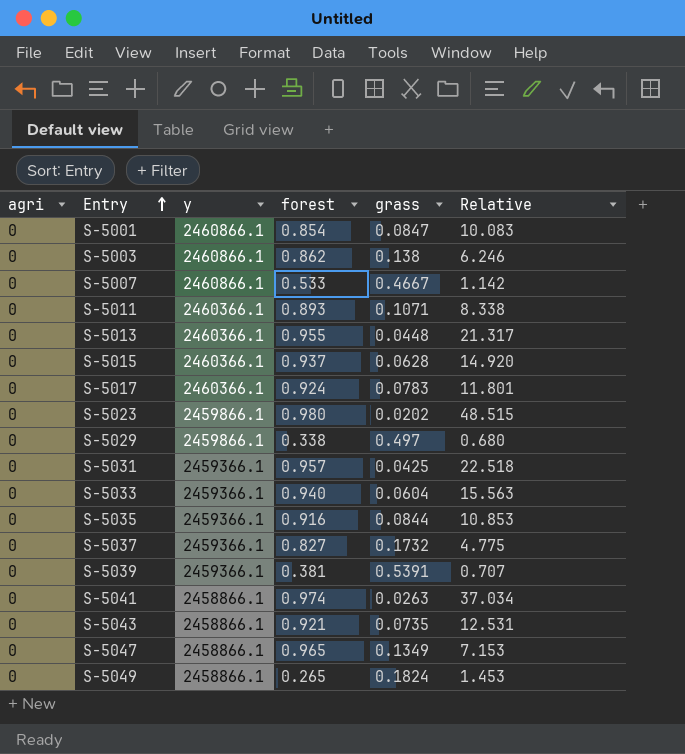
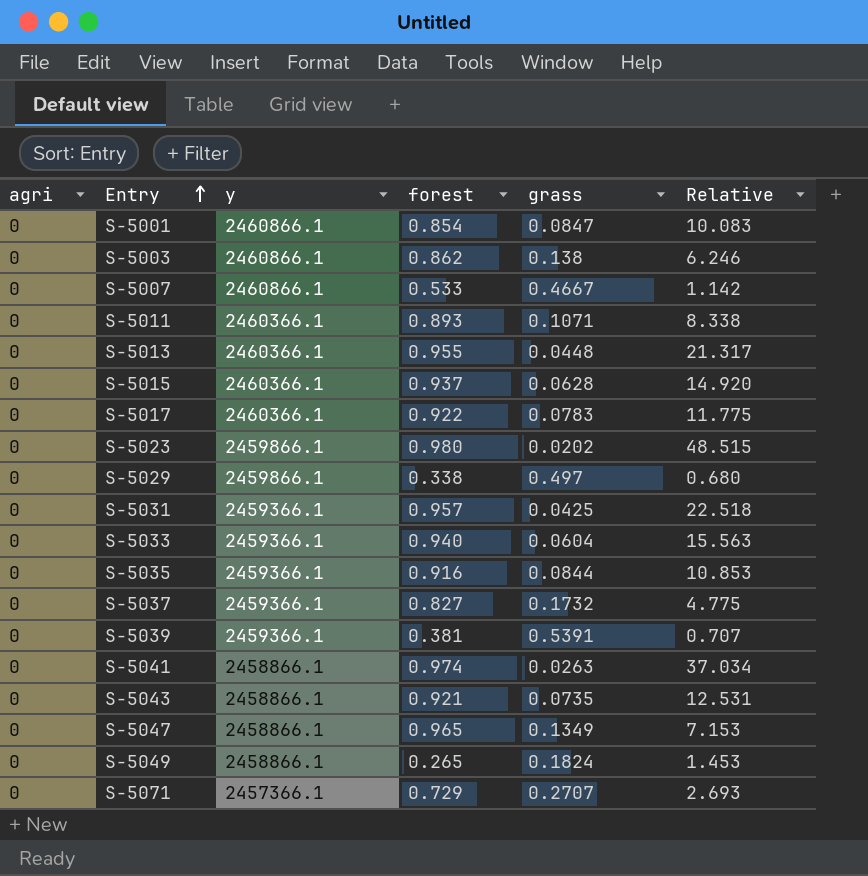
S-5017 | forest: 0.924 -> 0.922
S-5017 | Relative: 11.801 -> 11.775
row S-5071: none -> 0 | 2457366.1 | 0.729 | 0.2707 | 2.693

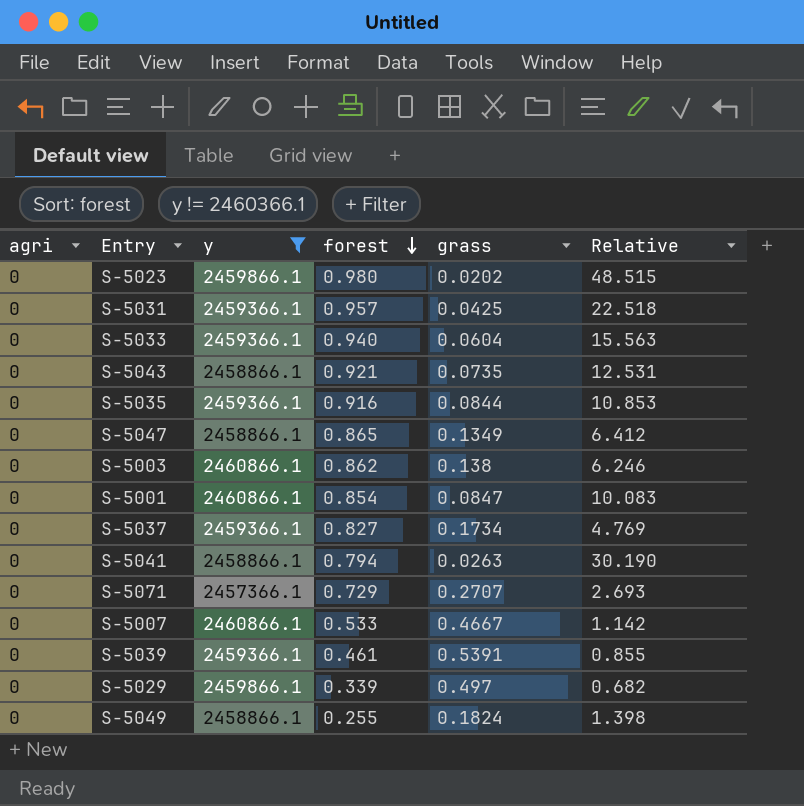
filter: none -> y != 2460366.1
row order: Entry ascending -> forest descending
S-5047 | forest: 0.965 -> 0.865
S-5047 | Relative: 7.153 -> 6.412
S-5037 | grass: 0.1732 -> 0.1734
S-5037 | Relative: 4.775 -> 4.769
S-5041 | forest: 0.974 -> 0.794
S-5041 | Relative: 37.034 -> 30.190
S-5039 | forest: 0.381 -> 0.461
S-5039 | Relative: 0.707 -> 0.855
S-5029 | forest: 0.338 -> 0.339
S-5029 | Relative: 0.680 -> 0.682
S-5049 | forest: 0.265 -> 0.255
S-5049 | Relative: 1.453 -> 1.398

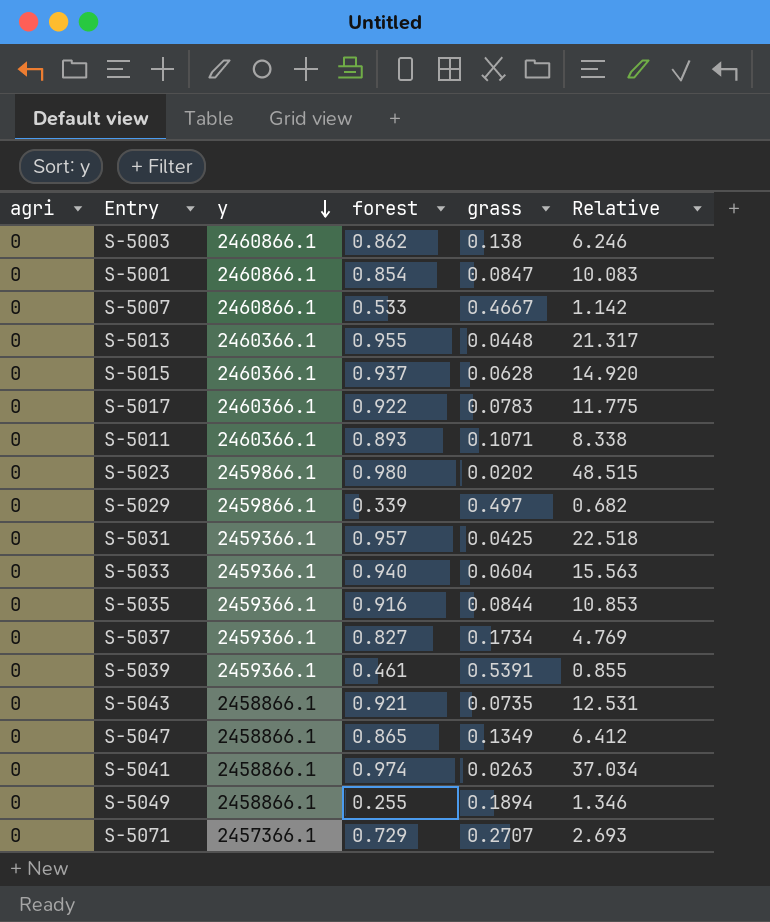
filter: y != 2460366.1 -> none
row order: forest descending -> y descending
S-5041 | forest: 0.794 -> 0.974
S-5041 | Relative: 30.190 -> 37.034
S-5049 | grass: 0.1824 -> 0.1894
S-5049 | Relative: 1.398 -> 1.346

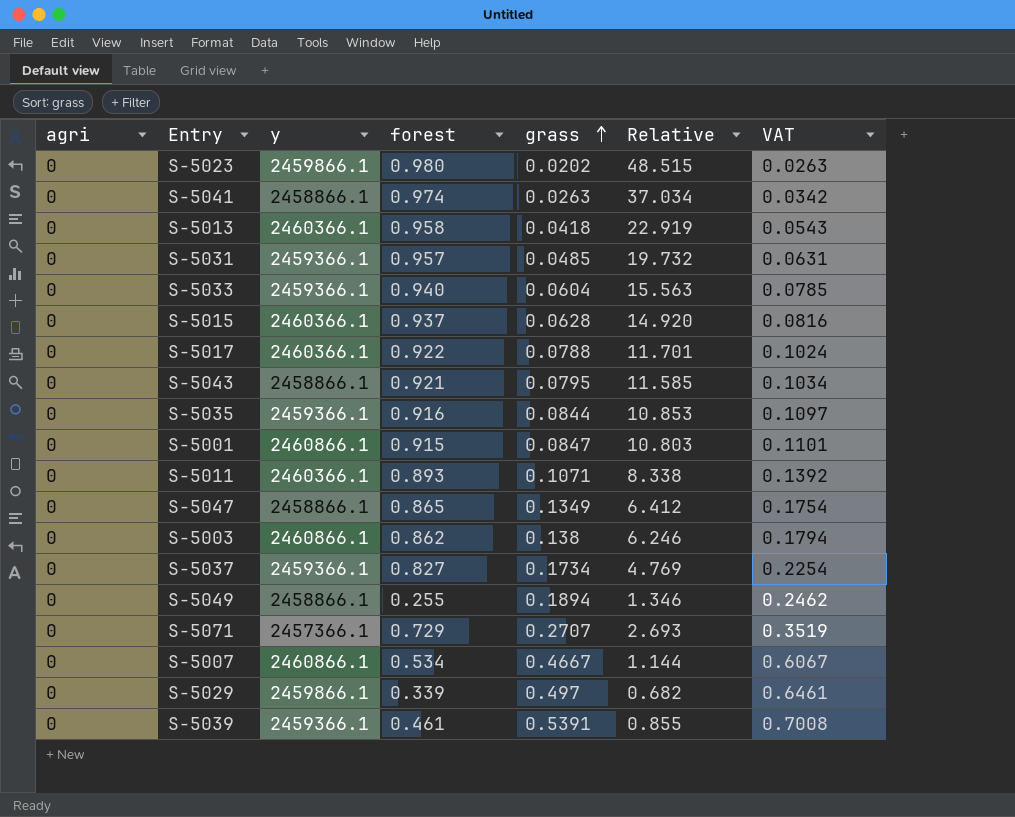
row order: y descending -> grass ascending
column VAT | formula: none -> [grass] * 1.3
S-5013 | forest: 0.955 -> 0.958
S-5013 | grass: 0.0448 -> 0.0418
S-5013 | Relative: 21.317 -> 22.919
S-5031 | grass: 0.0425 -> 0.0485
S-5031 | Relative: 22.518 -> 19.732
S-5017 | grass: 0.0783 -> 0.0788
S-5017 | Relative: 11.775 -> 11.701
S-5043 | grass: 0.0735 -> 0.0795
S-5043 | Relative: 12.531 -> 11.585
S-5001 | forest: 0.854 -> 0.915
S-5001 | Relative: 10.083 -> 10.803
S-5007 | forest: 0.533 -> 0.534
S-5007 | Relative: 1.142 -> 1.144

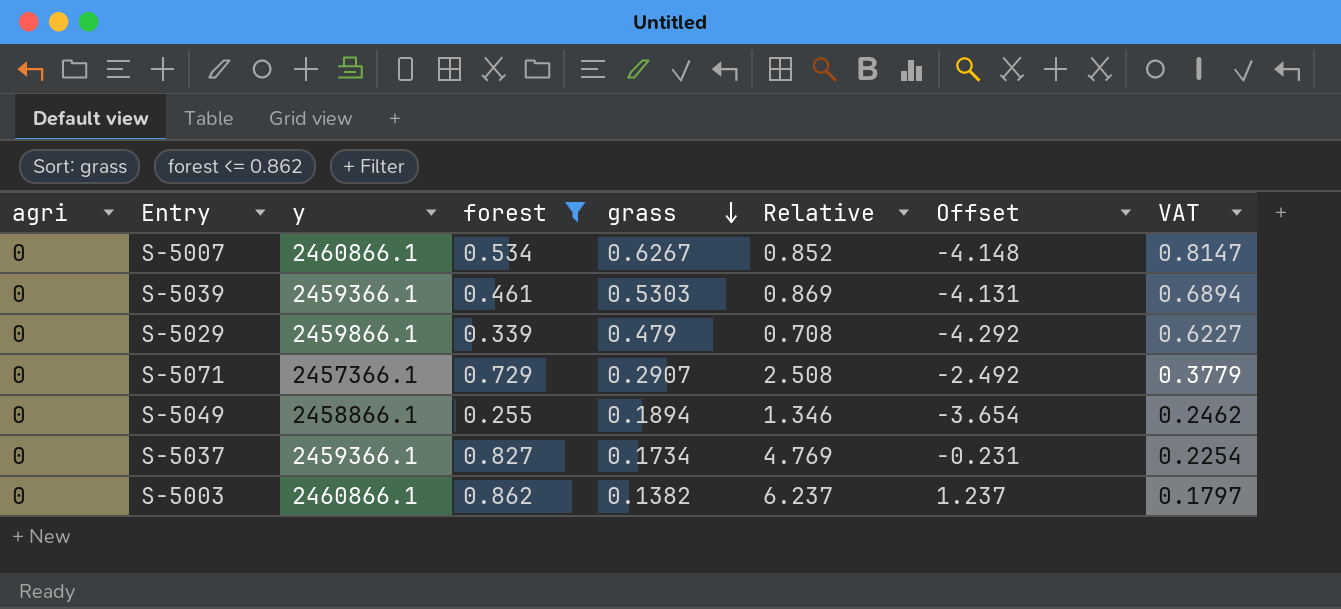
filter: none -> forest <= 0.862
row order: grass ascending -> grass descending
column Offset | formula: none -> [Relative] - 5
S-5007 | grass: 0.4667 -> 0.6267
S-5007 | Relative: 1.144 -> 0.852
S-5007 | VAT: 0.6067 -> 0.8147
S-5039 | grass: 0.5391 -> 0.5303
S-5039 | Relative: 0.855 -> 0.869
S-5039 | VAT: 0.7008 -> 0.6894
S-5029 | grass: 0.497 -> 0.479
S-5029 | Relative: 0.682 -> 0.708
S-5029 | VAT: 0.6461 -> 0.6227
S-5071 | grass: 0.2707 -> 0.2907
S-5071 | Relative: 2.693 -> 2.508
S-5071 | VAT: 0.3519 -> 0.3779
S-5003 | grass: 0.138 -> 0.1382
S-5003 | Relative: 6.246 -> 6.237
S-5003 | VAT: 0.1794 -> 0.1797

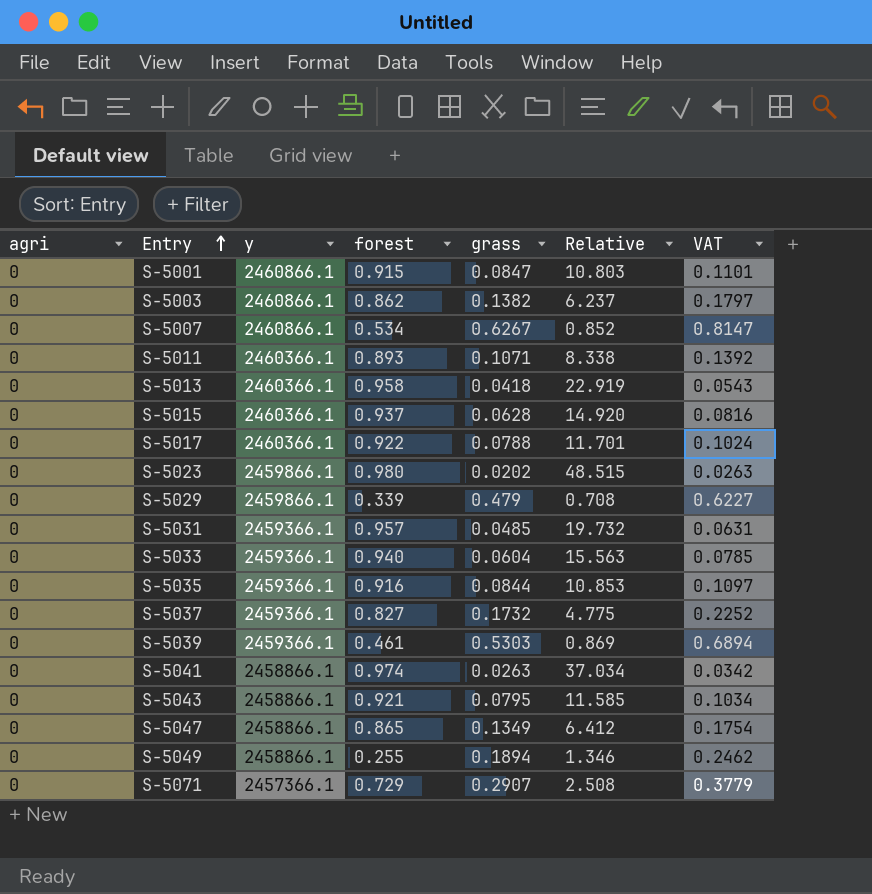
filter: forest <= 0.862 -> none
row order: grass descending -> Entry ascending
column Offset | formula: [Relative] - 5 -> none
S-5037 | grass: 0.1734 -> 0.1732
S-5037 | Relative: 4.769 -> 4.775
S-5037 | VAT: 0.2254 -> 0.2252

